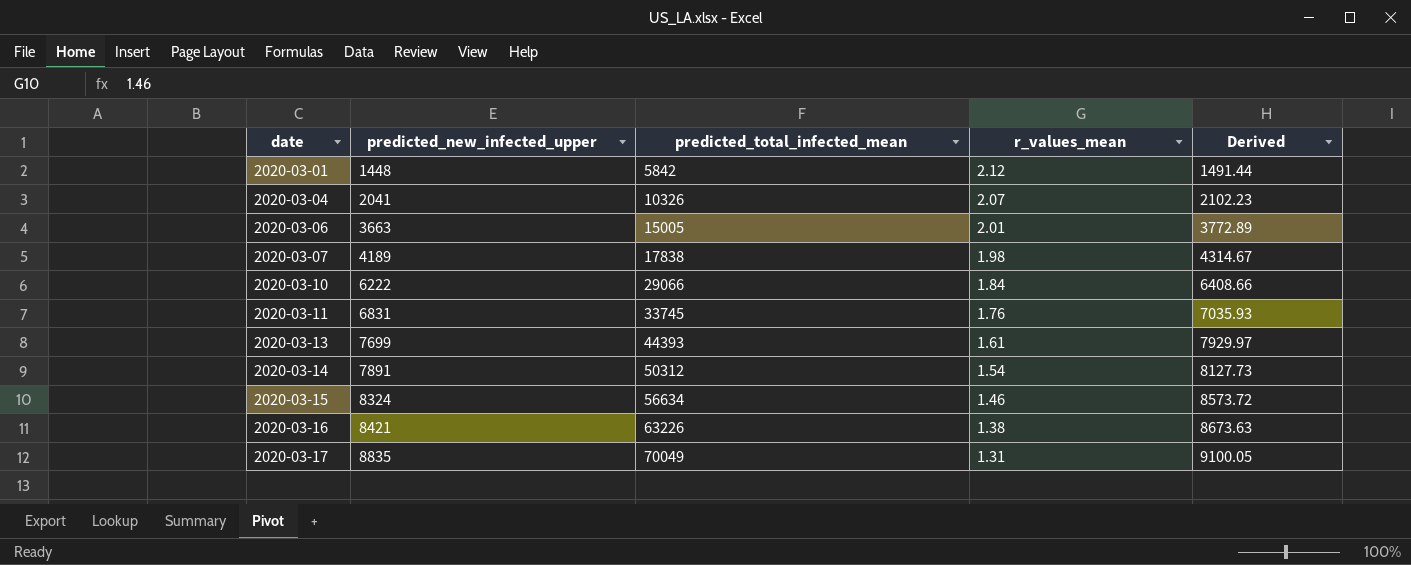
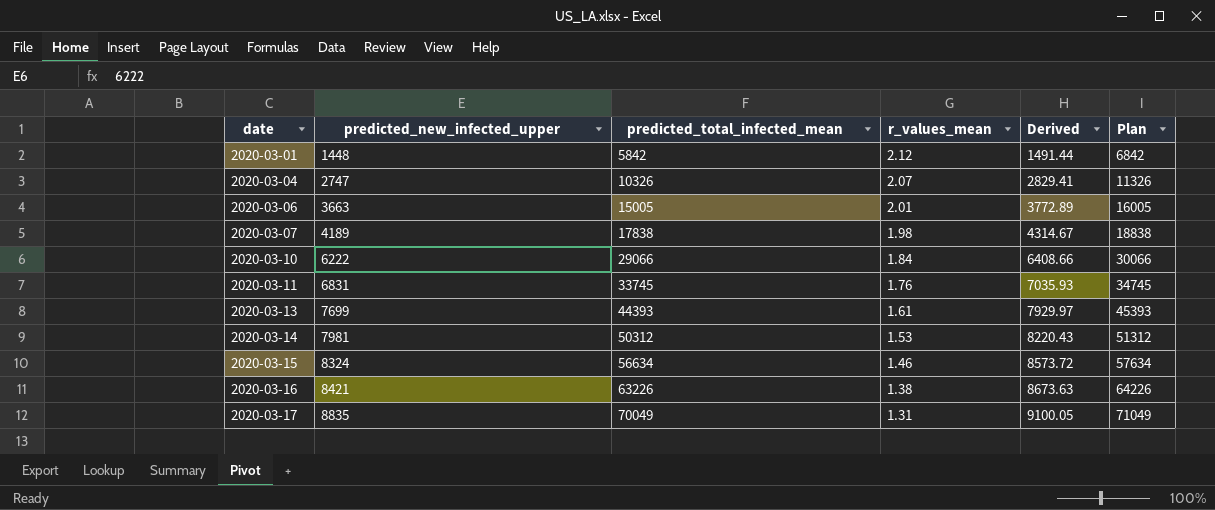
column Plan | formula: none -> [predicted_total_infected_mean] + 1000
2020-03-04 | predicted_new_infected_upper: 2041 -> 2747
2020-03-04 | Derived: 2102.23 -> 2829.41
2020-03-14 | predicted_new_infected_upper: 7891 -> 7981
2020-03-14 | r_values_mean: 1.54 -> 1.53
2020-03-14 | Derived: 8127.73 -> 8220.43

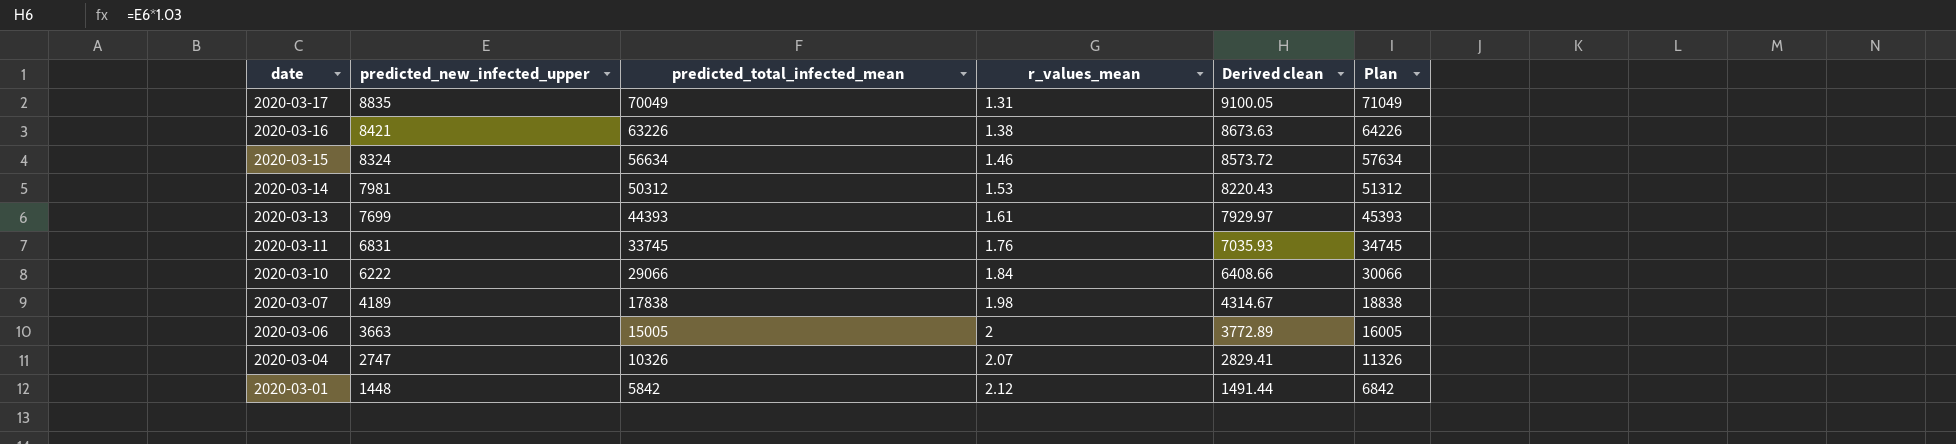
row order: date ascending -> date descending
column name: Derived -> Derived clean
2020-03-06 | r_values_mean: 2.01 -> 2

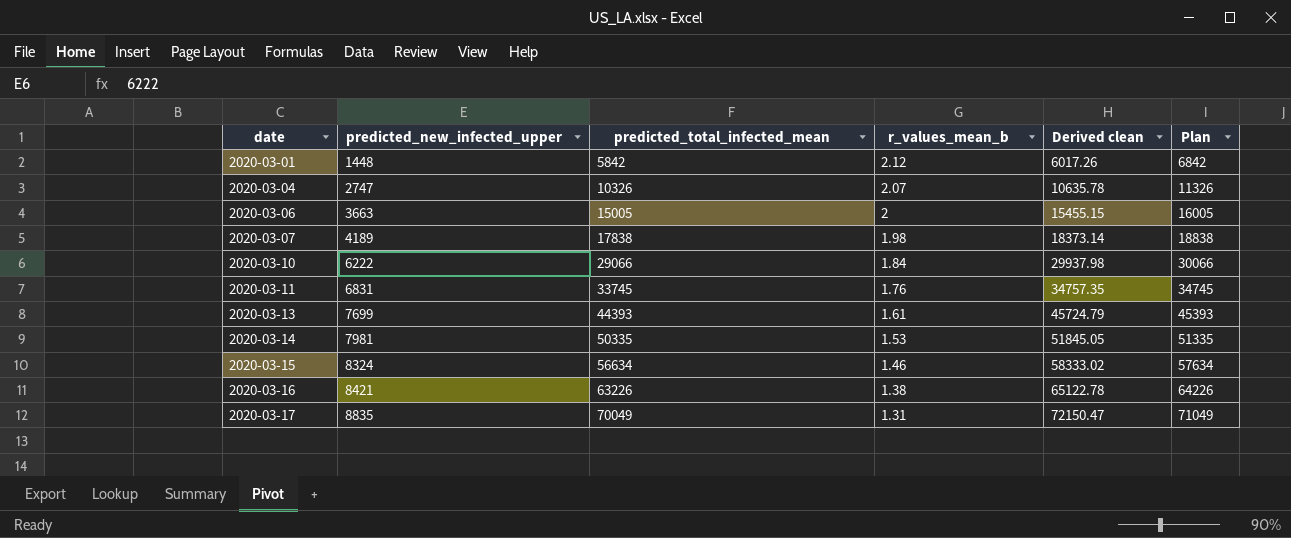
row order: date descending -> date ascending
column name: r_values_mean -> r_values_mean_b
column Derived clean | formula: [predicted_new_infected_upper] * 1.03 -> [predicted_total_infected_mean] * 1.03
2020-03-14 | predicted_total_infected_mean: 50312 -> 50335
2020-03-14 | Plan: 51312 -> 51335

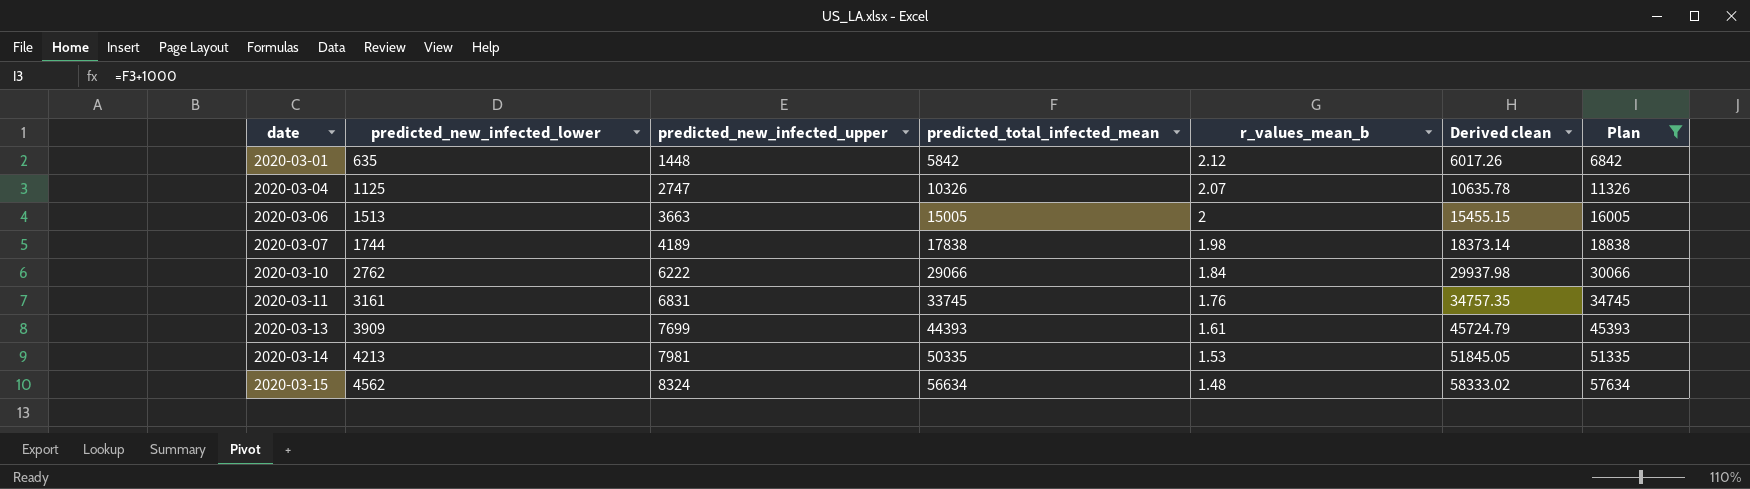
filter: none -> Plan <= 57634
column predicted_new_infected_lower | position: none -> 2
2020-03-15 | r_values_mean_b: 1.46 -> 1.48

